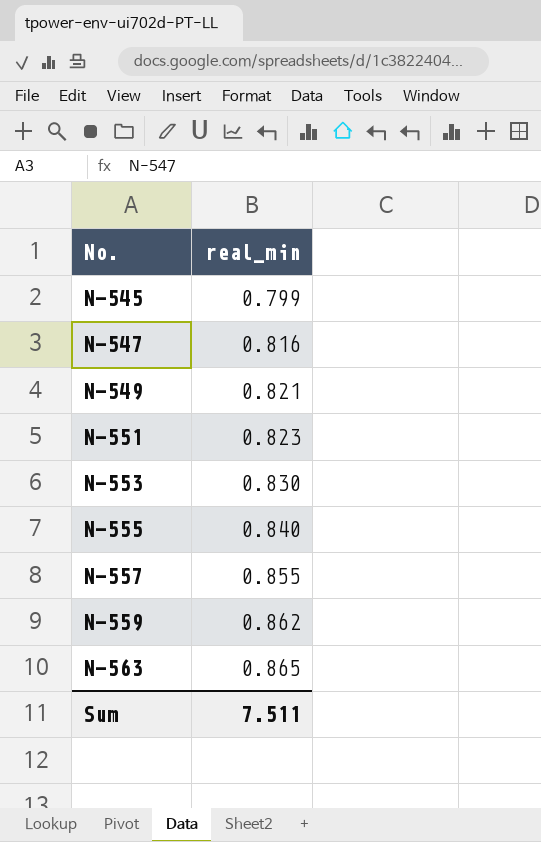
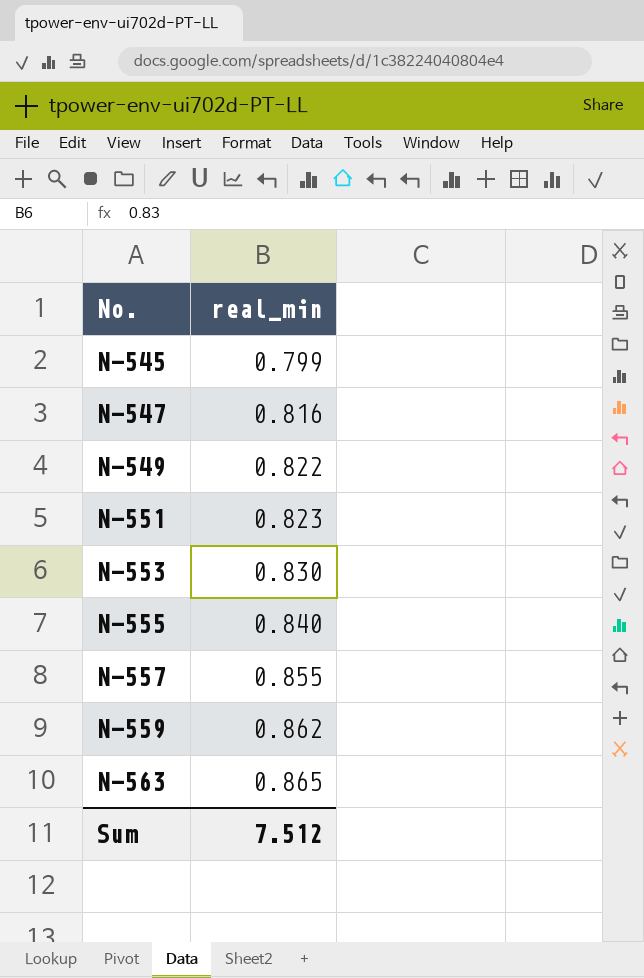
N-549 | real_min: 0.821 -> 0.822
Sum | real_min: 7.511 -> 7.512

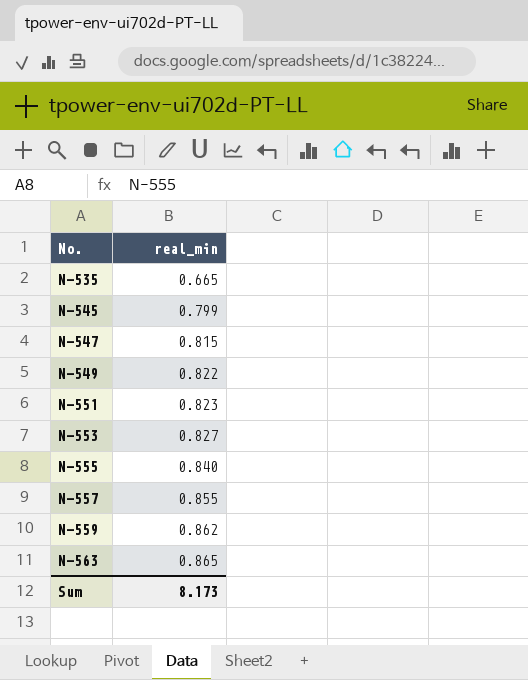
row N-535: none -> 0.665
N-547 | real_min: 0.816 -> 0.815
N-553 | real_min: 0.830 -> 0.827
Sum | real_min: 7.512 -> 8.173

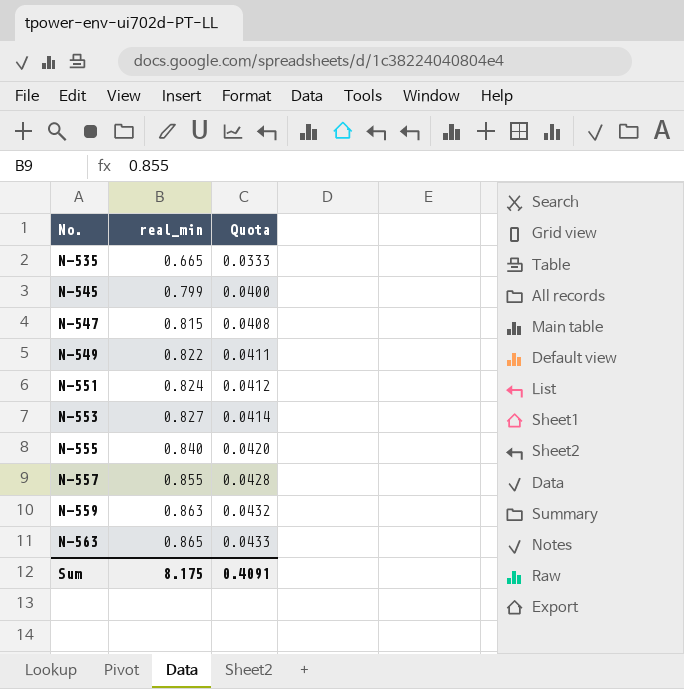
column Quota | formula: none -> [real_min] * 0.05
N-551 | real_min: 0.823 -> 0.824
N-559 | real_min: 0.862 -> 0.863
Sum | real_min: 8.173 -> 8.175

